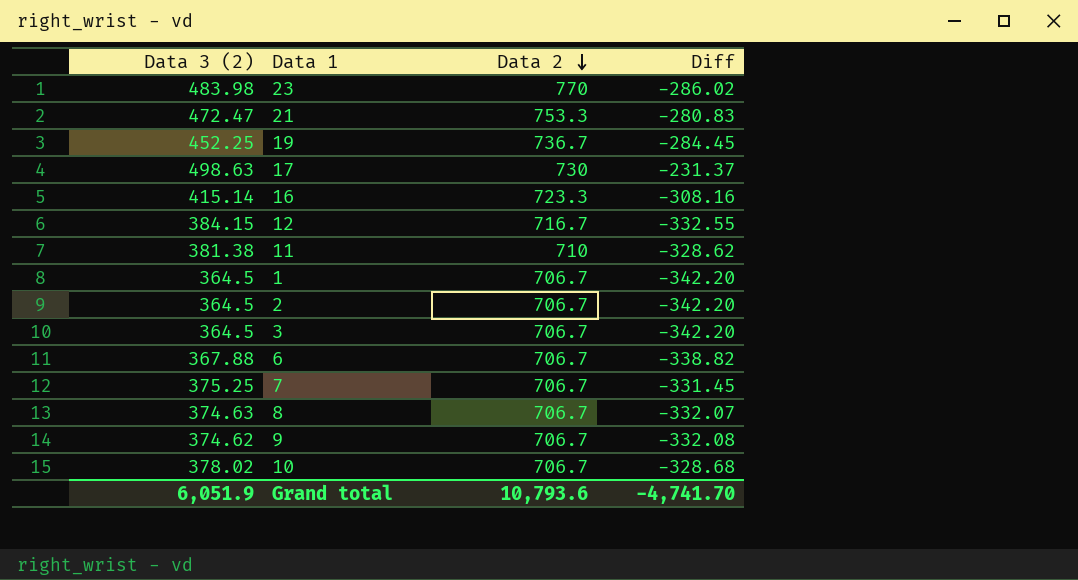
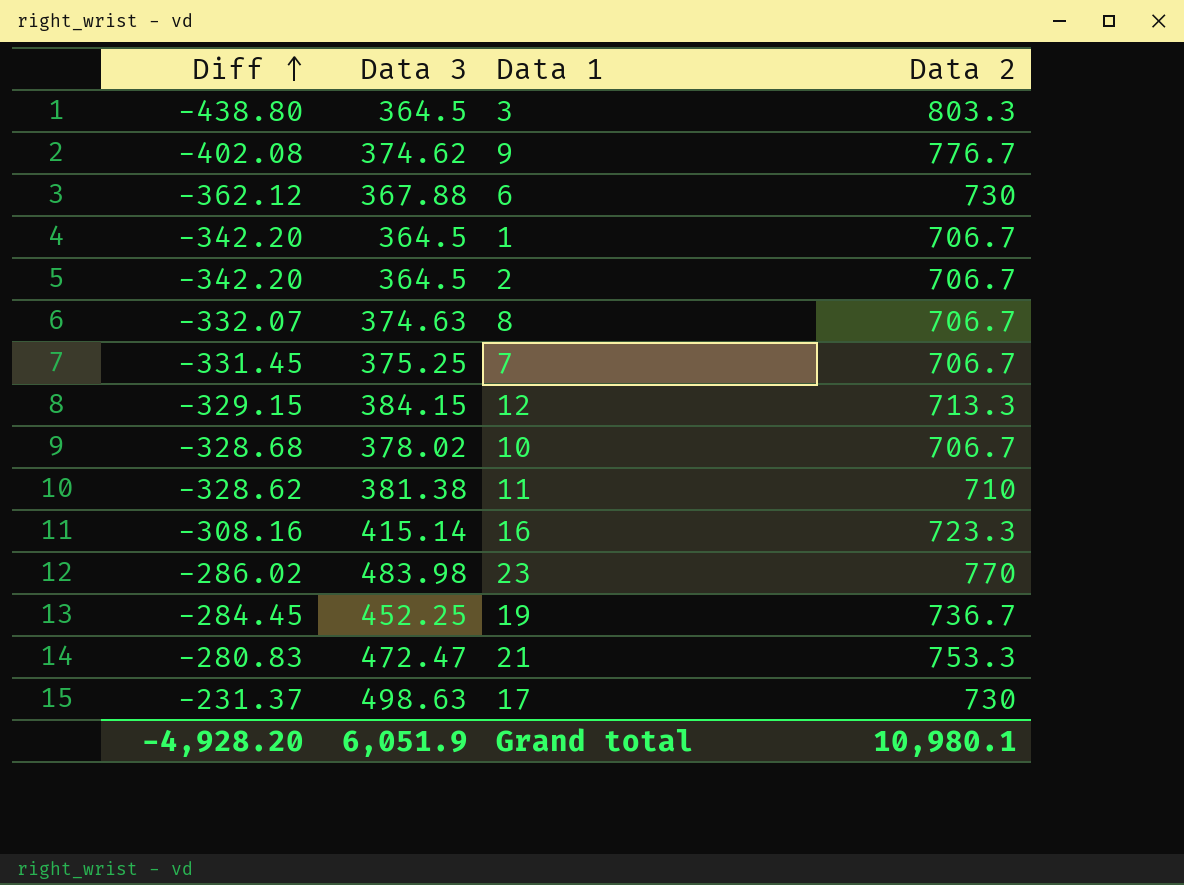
row order: Data 2 descending -> Diff ascending
column Diff | position: 4 -> 1
column name: Data 3 (2) -> Data 3
3 | Diff: -342.20 -> -438.80
3 | Data 2: 706.7 -> 803.3
9 | Diff: -332.08 -> -402.08
9 | Data 2: 706.7 -> 776.7
6 | Diff: -338.82 -> -362.12
6 | Data 2: 706.7 -> 730
12 | Diff: -332.55 -> -329.15
12 | Data 2: 716.7 -> 713.3
Grand total | Diff: -4,741.70 -> -4,928.20
Grand total | Data 2: 10,793.6 -> 10,980.1

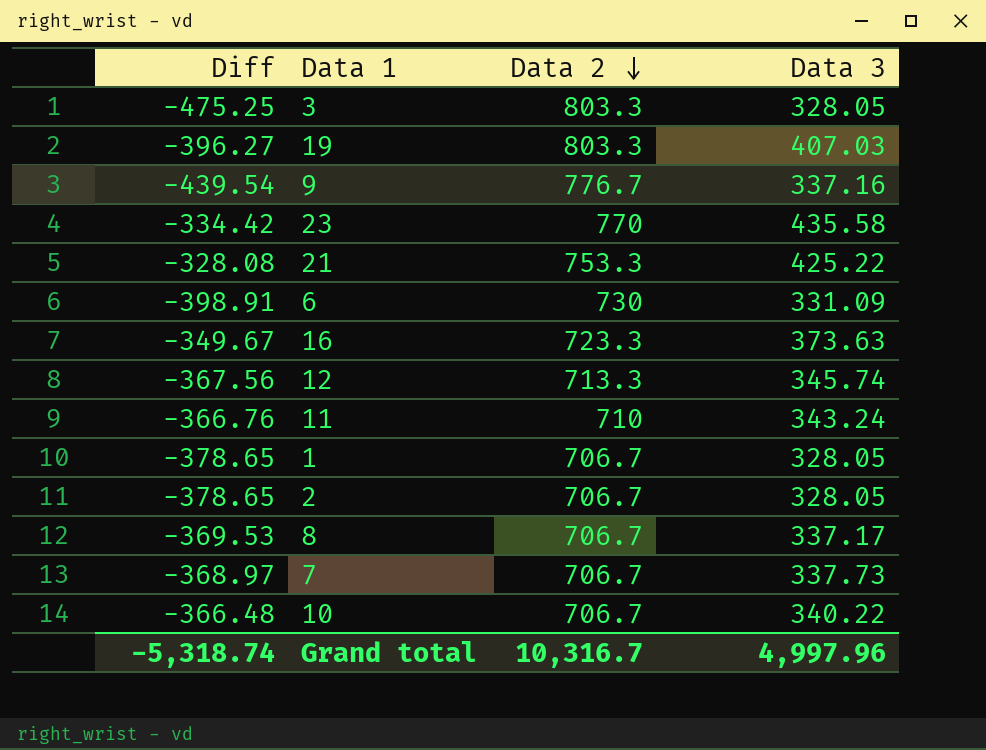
row order: Diff ascending -> Data 2 descending
column Data 3 | position: 2 -> 4
row 17: -231.37 | 498.63 | 730 -> none
3 | Diff: -438.80 -> -475.25
3 | Data 3: 364.5 -> 328.05
19 | Diff: -284.45 -> -396.27
19 | Data 2: 736.7 -> 803.3
19 | Data 3: 452.25 -> 407.03
9 | Diff: -402.08 -> -439.54
9 | Data 3: 374.62 -> 337.16
23 | Diff: -286.02 -> -334.42
23 | Data 3: 483.98 -> 435.58
21 | Diff: -280.83 -> -328.08
21 | Data 3: 472.47 -> 425.22
6 | Diff: -362.12 -> -398.91
6 | Data 3: 367.88 -> 331.09
16 | Diff: -308.16 -> -349.67
16 | Data 3: 415.14 -> 373.63
12 | Diff: -329.15 -> -367.56
12 | Data 3: 384.15 -> 345.74
11 | Diff: -328.62 -> -366.76
11 | Data 3: 381.38 -> 343.24
1 | Diff: -342.20 -> -378.65
1 | Data 3: 364.5 -> 328.05
2 | Diff: -342.20 -> -378.65
2 | Data 3: 364.5 -> 328.05
8 | Diff: -332.07 -> -369.53
8 | Data 3: 374.63 -> 337.17
7 | Diff: -331.45 -> -368.97
7 | Data 3: 375.25 -> 337.73
10 | Diff: -328.68 -> -366.48
10 | Data 3: 378.02 -> 340.22
Grand total | Diff: -4,928.20 -> -5,318.74
Grand total | Data 2: 10,980.1 -> 10,316.7
Grand total | Data 3: 6,051.9 -> 4,997.96

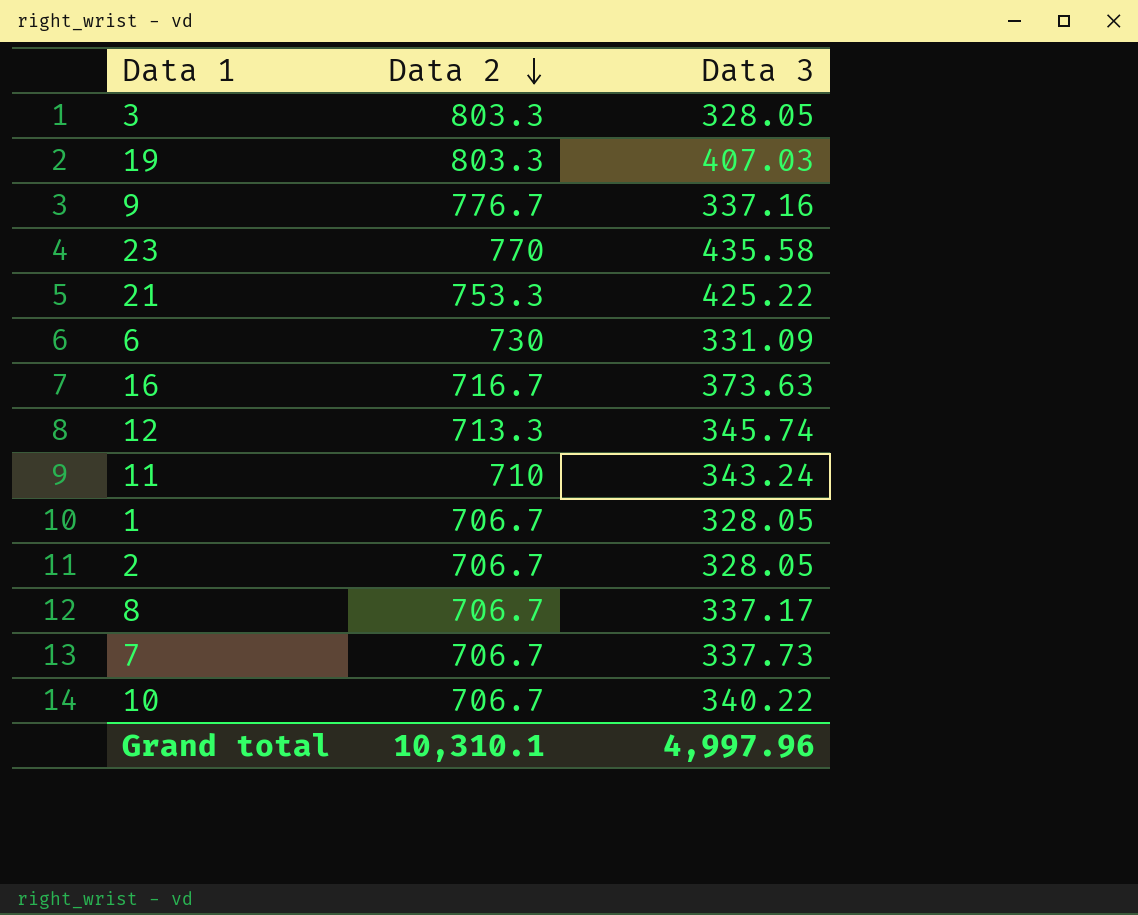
column Diff | formula: [Data 3] - [Data 2] -> none
16 | Data 2: 723.3 -> 716.7
Grand total | Data 2: 10,316.7 -> 10,310.1

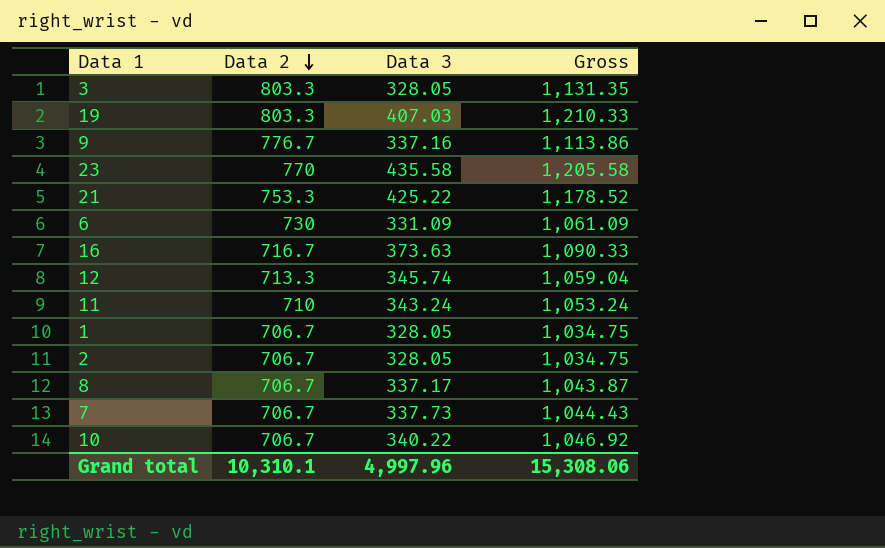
column Gross | formula: none -> [Data 2] + [Data 3]

